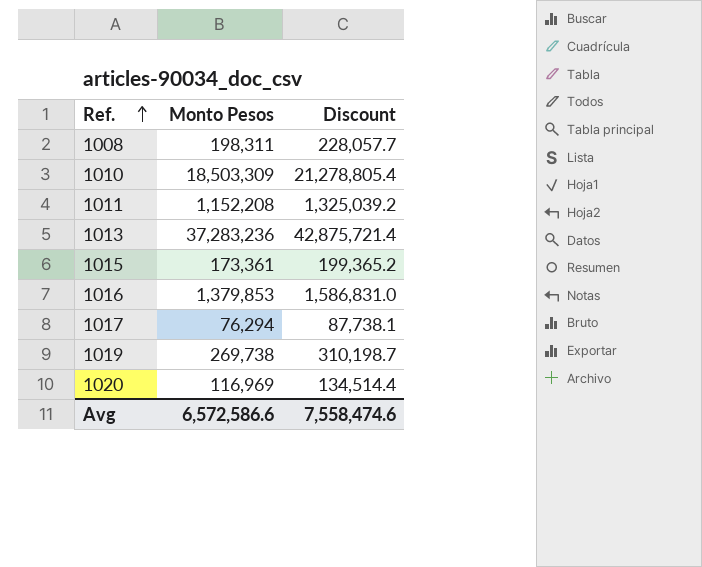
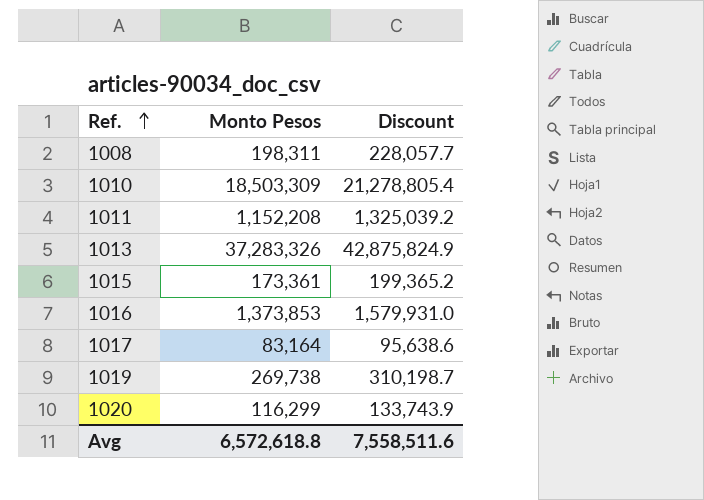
1013 | Monto Pesos: 37,283,236 -> 37,283,326
1013 | Discount: 42,875,721.4 -> 42,875,824.9
1016 | Monto Pesos: 1,379,853 -> 1,373,853
1016 | Discount: 1,586,831.0 -> 1,579,931.0
1017 | Monto Pesos: 76,294 -> 83,164
1017 | Discount: 87,738.1 -> 95,638.6
1020 | Monto Pesos: 116,969 -> 116,299
1020 | Discount: 134,514.4 -> 133,743.9
Avg | Monto Pesos: 6,572,586.6 -> 6,572,618.8
Avg | Discount: 7,558,474.6 -> 7,558,511.6

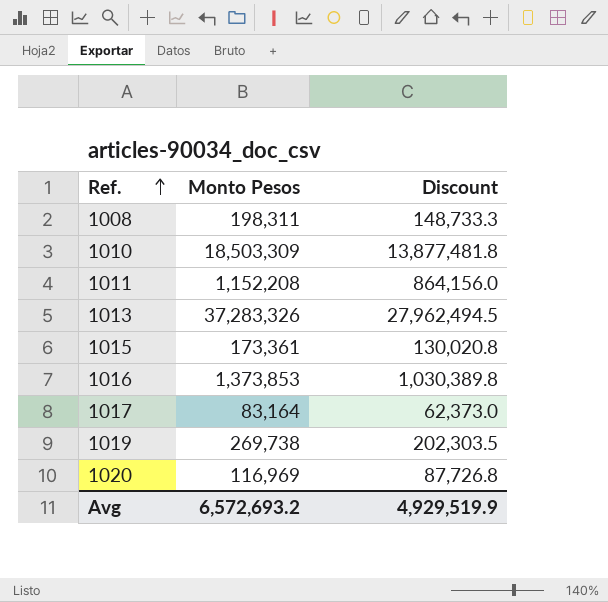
column Discount | formula: [Monto Pesos] * 1.15 -> [Monto Pesos] * 0.75
1020 | Monto Pesos: 116,299 -> 116,969
Avg | Monto Pesos: 6,572,618.8 -> 6,572,693.2
Avg | Discount: 7,558,511.6 -> 4,929,519.9

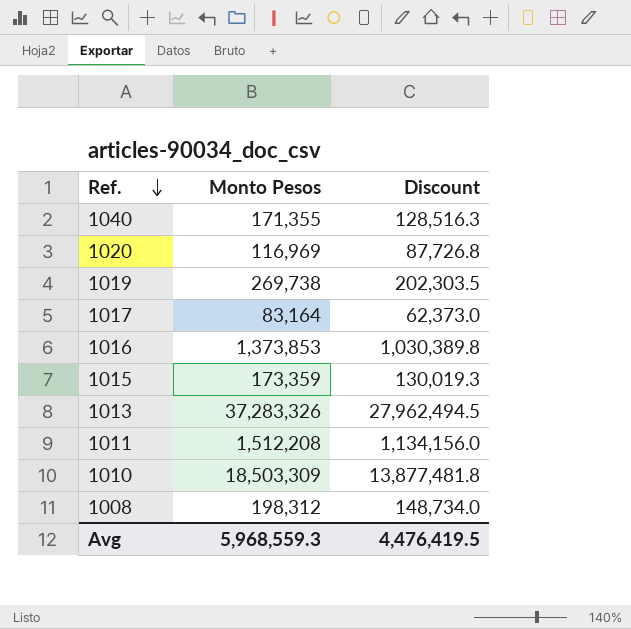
row order: Ref. ascending -> Ref. descending
row 1040: none -> 171,355 | 128,516.3
1015 | Monto Pesos: 173,361 -> 173,359
1015 | Discount: 130,020.8 -> 130,019.3
1011 | Monto Pesos: 1,152,208 -> 1,512,208
1011 | Discount: 864,156.0 -> 1,134,156.0
1008 | Monto Pesos: 198,311 -> 198,312
1008 | Discount: 148,733.3 -> 148,734.0
Avg | Monto Pesos: 6,572,693.2 -> 5,968,559.3
Avg | Discount: 4,929,519.9 -> 4,476,419.5

